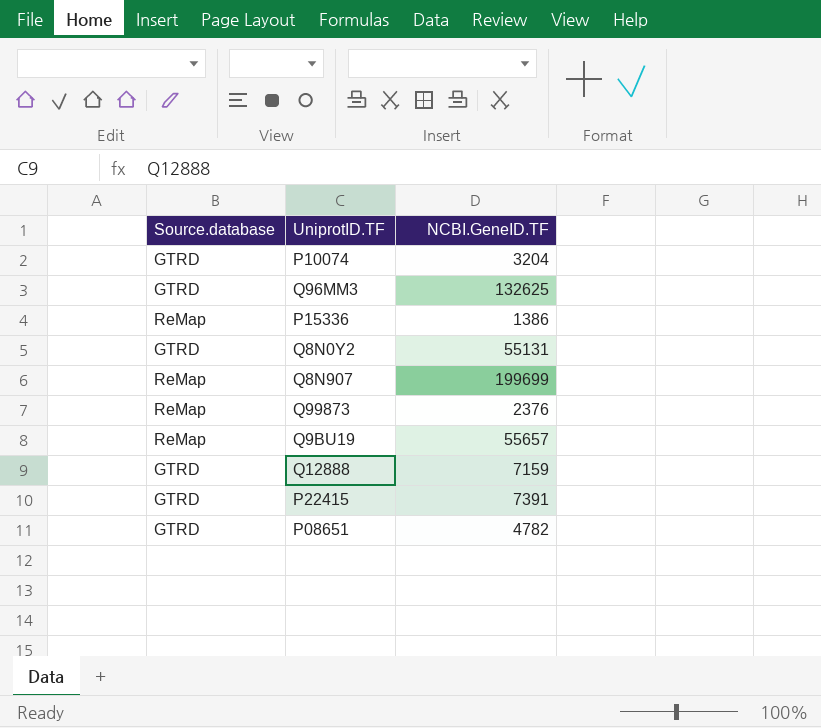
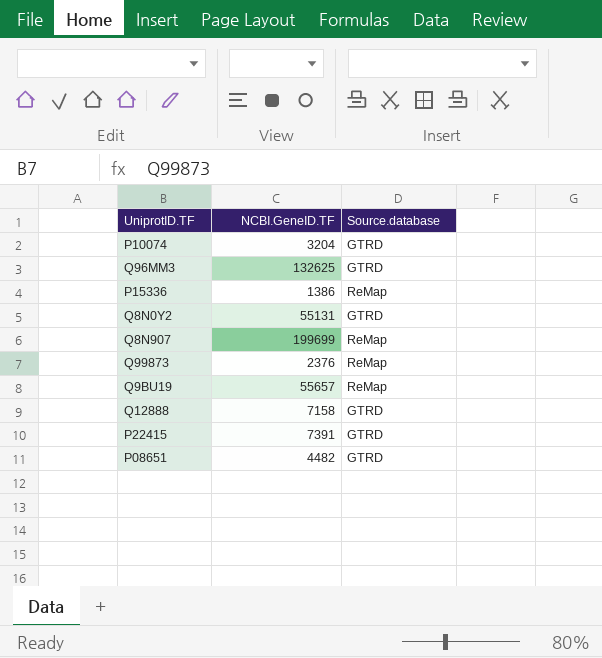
column Source.database | position: 1 -> 3
Q12888 | NCBI.GeneID.TF: 7159 -> 7158
P08651 | NCBI.GeneID.TF: 4782 -> 4482

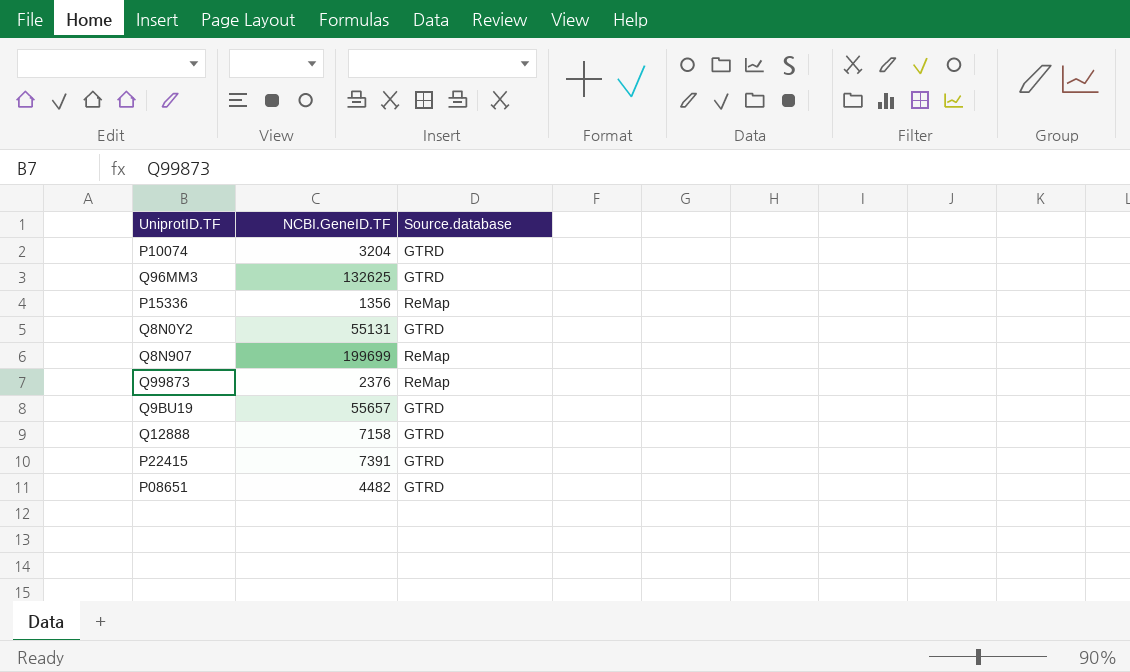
P15336 | NCBI.GeneID.TF: 1386 -> 1356
Q9BU19 | Source.database: ReMap -> GTRD

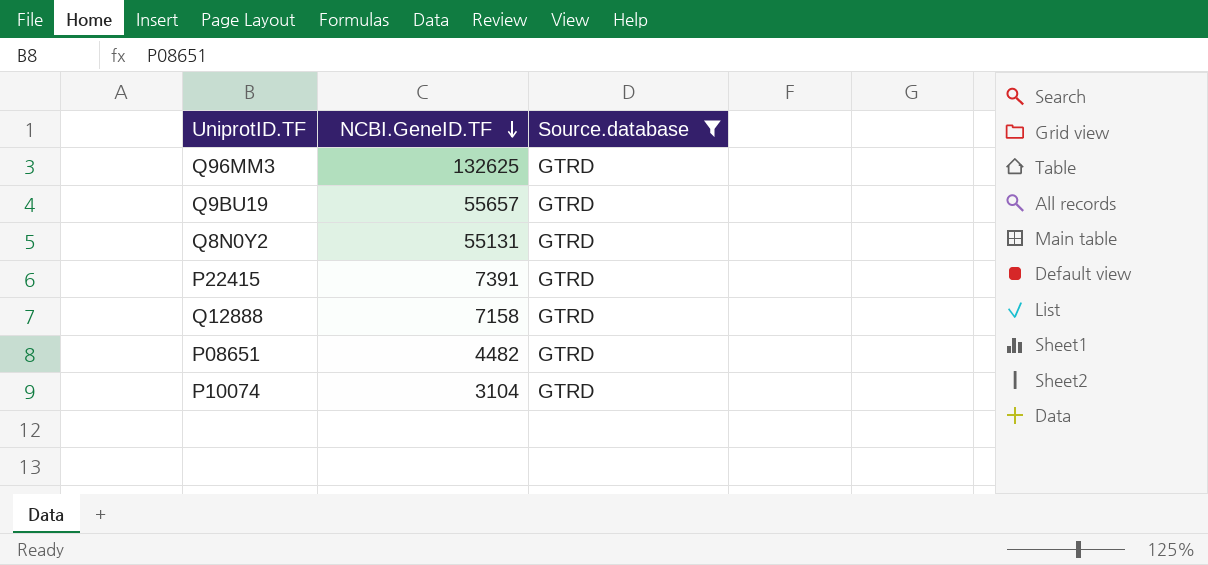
filter: none -> Source.database = GTRD
row order: none -> NCBI.GeneID.TF descending
P10074 | NCBI.GeneID.TF: 3204 -> 3104

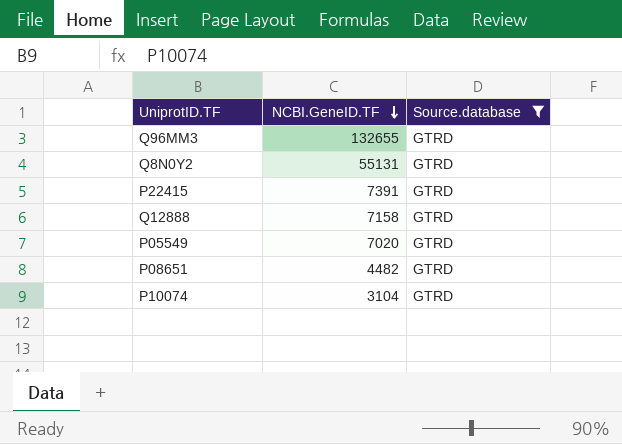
row Q9BU19: 55657 | GTRD -> none
Q96MM3 | NCBI.GeneID.TF: 132625 -> 132655
row P05549: none -> 7020 | GTRD

